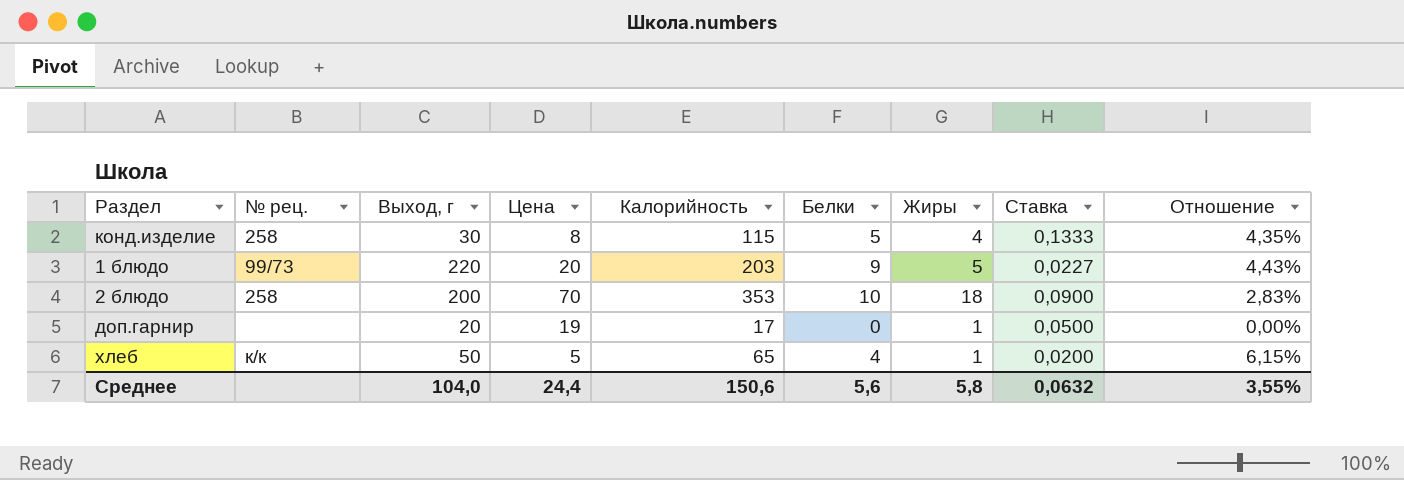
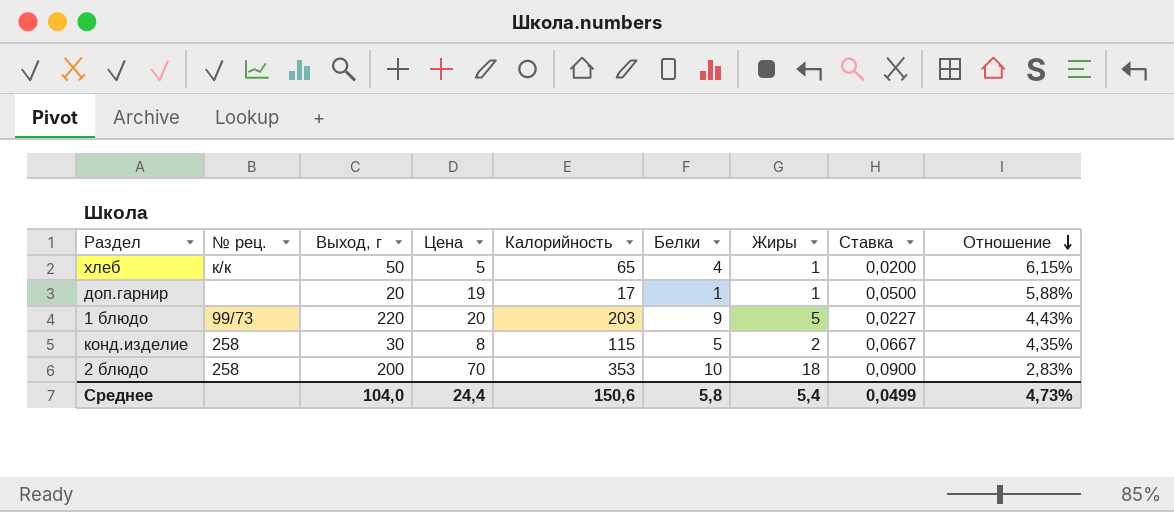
row order: none -> Отношение descending
доп.гарнир | Белки: 0 -> 1
доп.гарнир | Отношение: 0,00% -> 5,88%
конд.изделие | Жиры: 4 -> 2
конд.изделие | Ставка: 0,1333 -> 0,0667
Среднее | Белки: 5,6 -> 5,8
Среднее | Жиры: 5,8 -> 5,4
Среднее | Ставка: 0,0632 -> 0,0499
Среднее | Отношение: 3,55% -> 4,73%

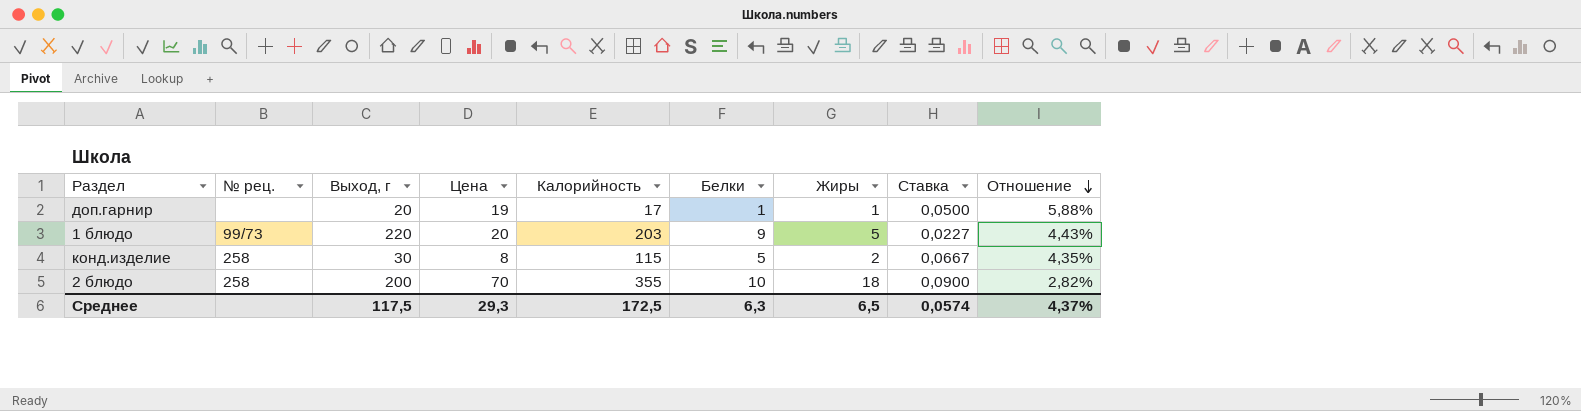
row хлеб: к/к | 50 | 5 | 65 | 4 | 1 | 0,0200 | 6,15% -> none
2 блюдо | Калорийность: 353 -> 355
2 блюдо | Отношение: 2,83% -> 2,82%
Среднее | Выход, г: 104,0 -> 117,5
Среднее | Цена: 24,4 -> 29,3
Среднее | Калорийность: 150,6 -> 172,5
Среднее | Белки: 5,8 -> 6,3
Среднее | Жиры: 5,4 -> 6,5
Среднее | Ставка: 0,0499 -> 0,0574
Среднее | Отношение: 4,73% -> 4,37%

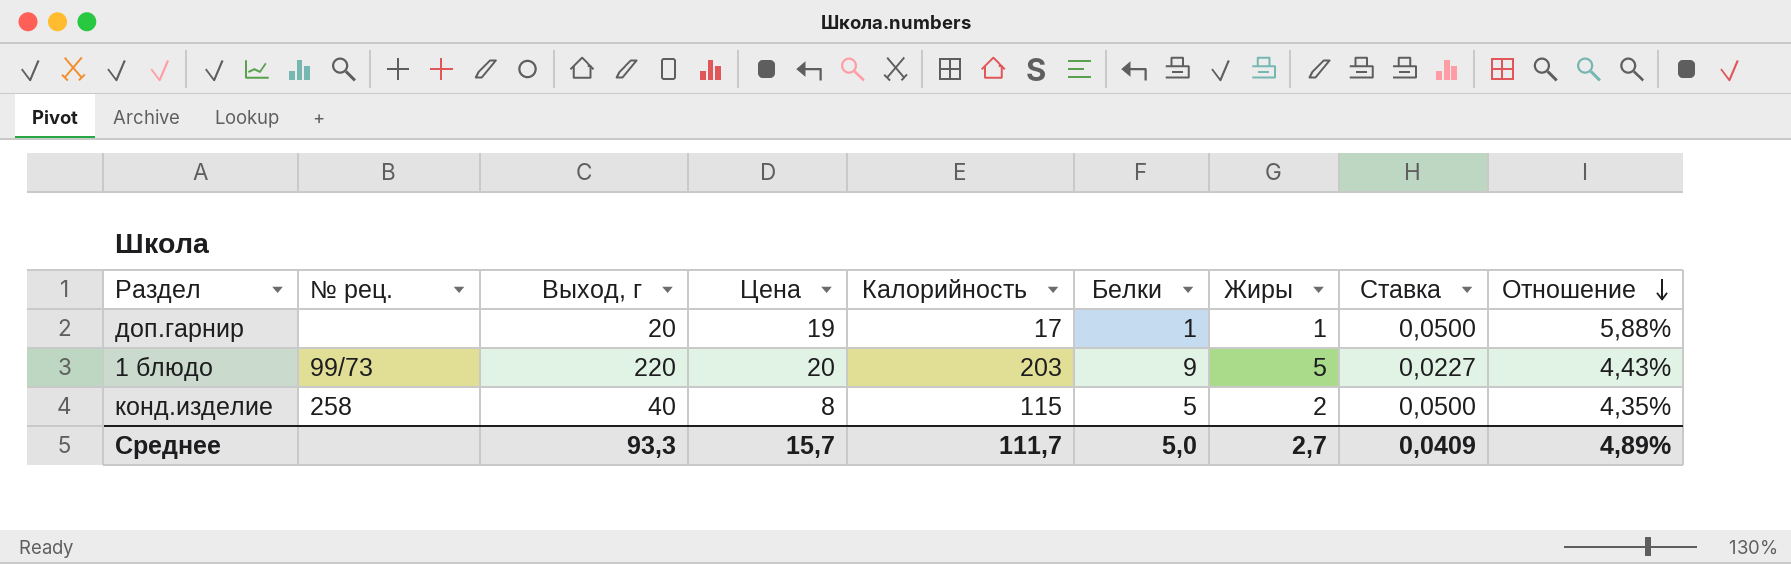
row 2 блюдо: 258 | 200 | 70 | 355 | 10 | 18 | 0,0900 | 2,82% -> none
конд.изделие | Выход, г: 30 -> 40
конд.изделие | Ставка: 0,0667 -> 0,0500
Среднее | Выход, г: 117,5 -> 93,3
Среднее | Цена: 29,3 -> 15,7
Среднее | Калорийность: 172,5 -> 111,7
Среднее | Белки: 6,3 -> 5,0
Среднее | Жиры: 6,5 -> 2,7
Среднее | Ставка: 0,0574 -> 0,0409
Среднее | Отношение: 4,37% -> 4,89%

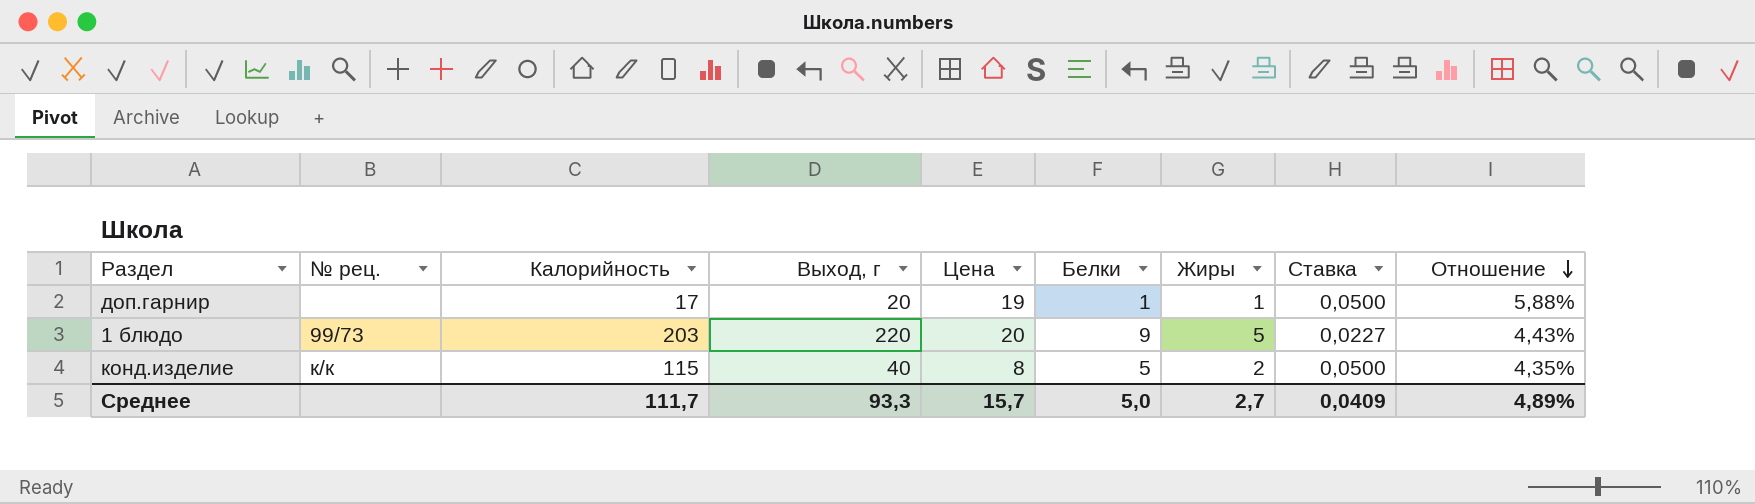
column Калорийность | position: 5 -> 3
конд.изделие | № рец.: 258 -> к/к

